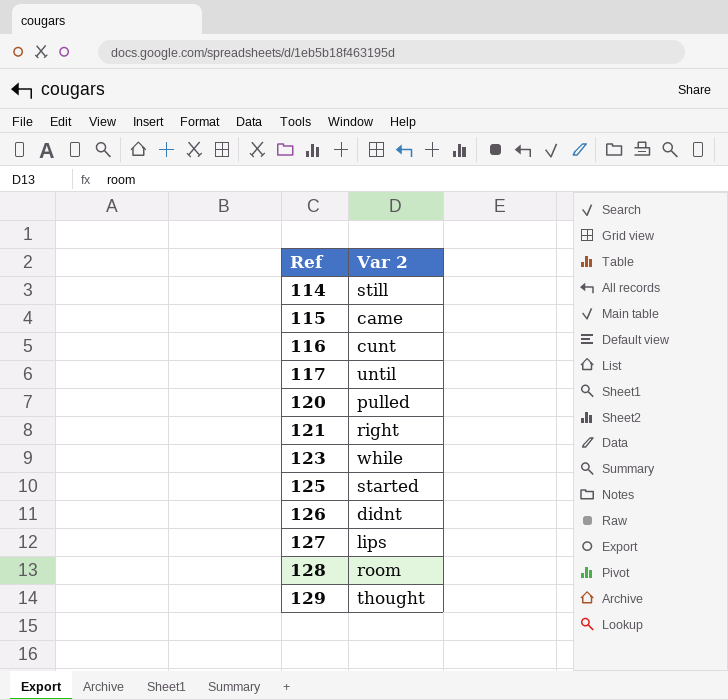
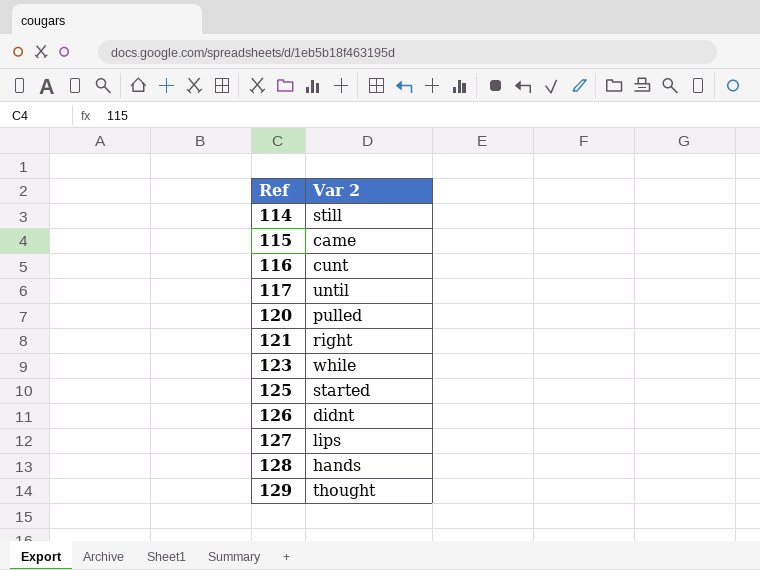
128 | Var 2: room -> hands

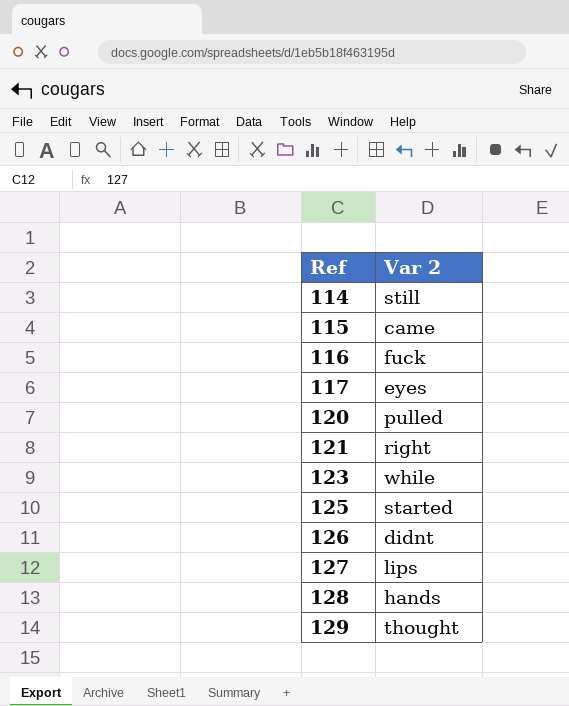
116 | Var 2: cunt -> fuck
117 | Var 2: until -> eyes

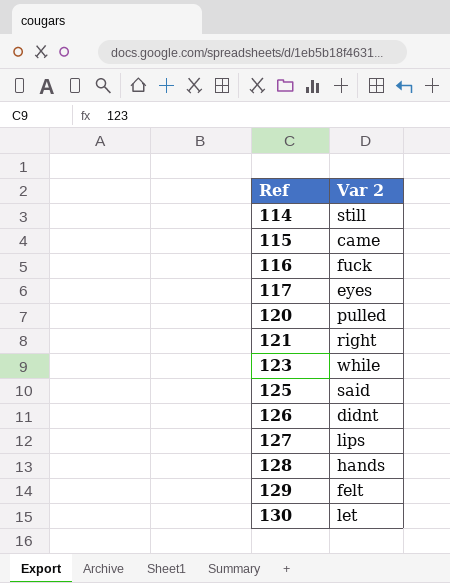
125 | Var 2: started -> said
129 | Var 2: thought -> felt
row 130: none -> let

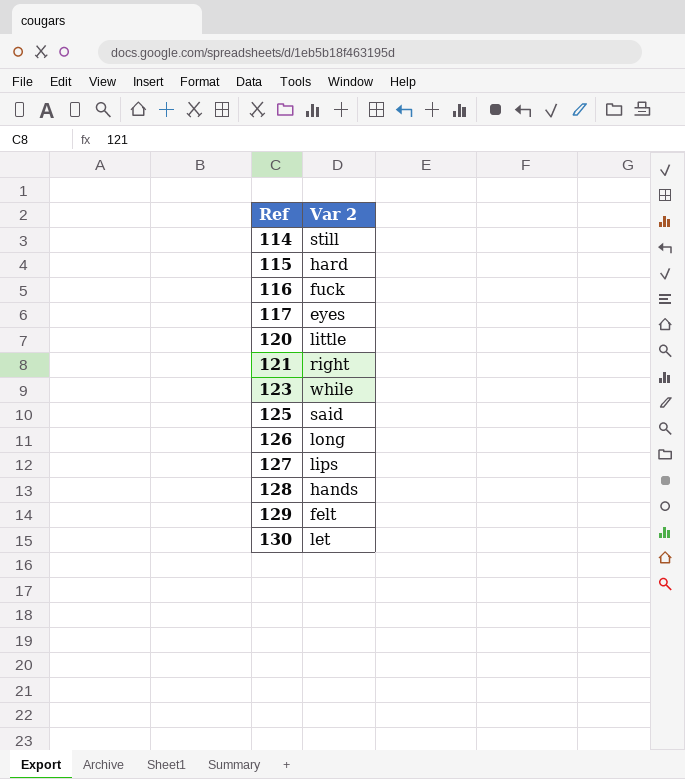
115 | Var 2: came -> hard
120 | Var 2: pulled -> little
126 | Var 2: didnt -> long

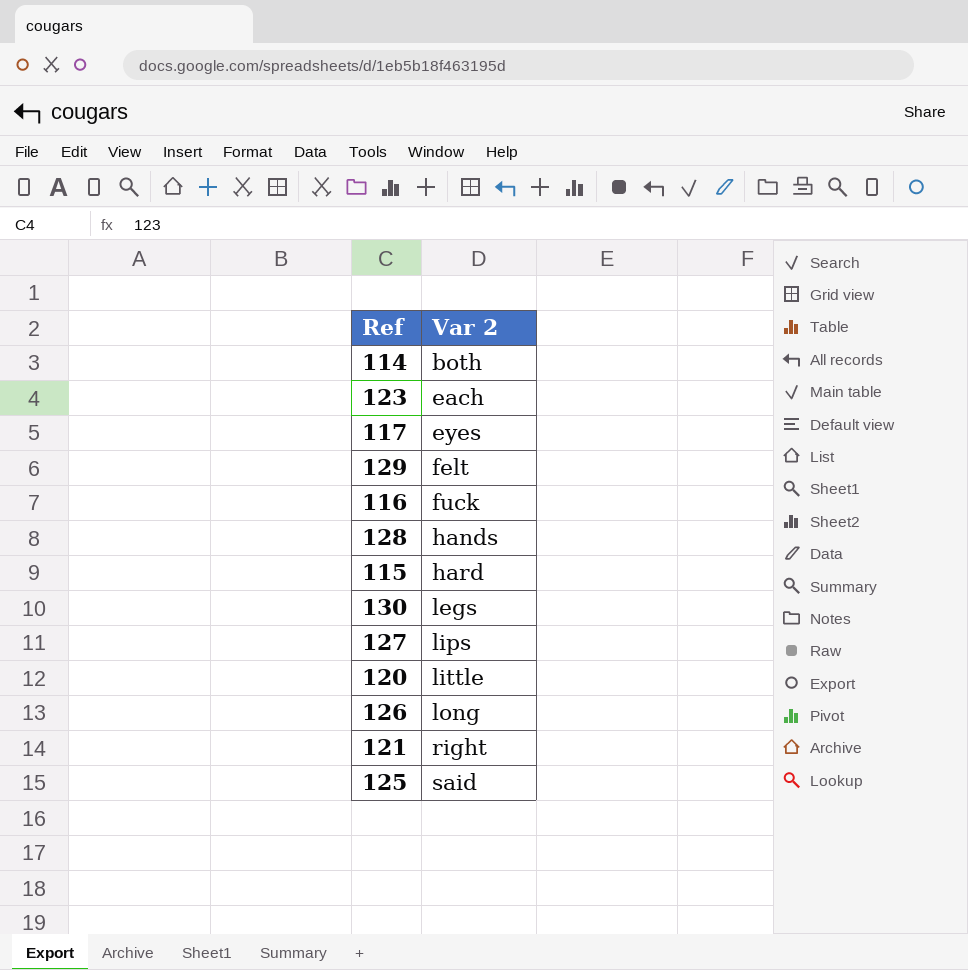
row order: Ref ascending -> Var 2 ascending
114 | Var 2: still -> both
123 | Var 2: while -> each
130 | Var 2: let -> legs

